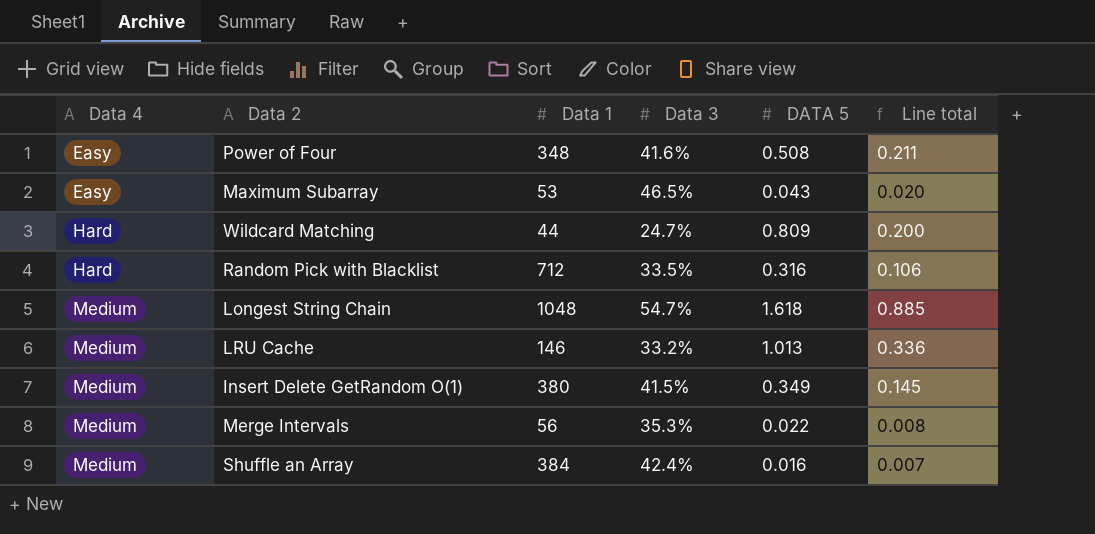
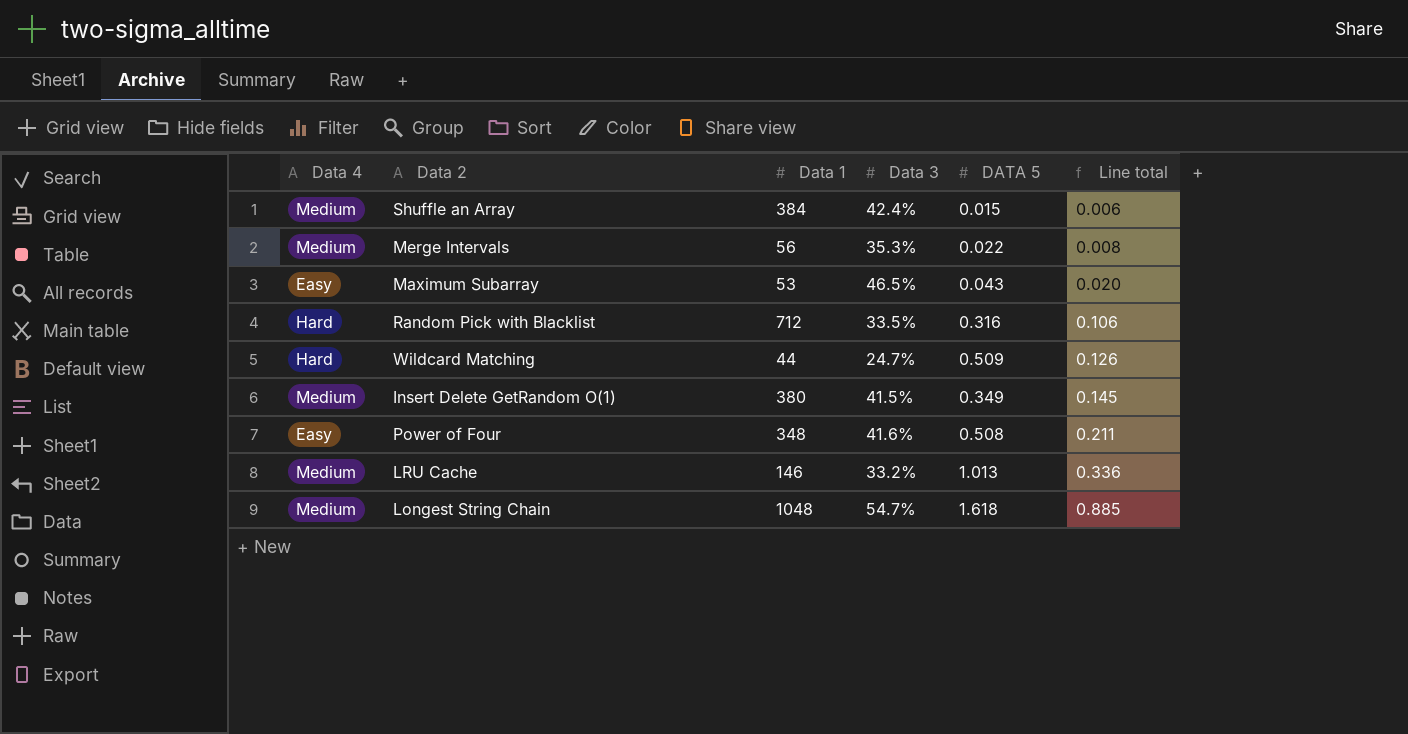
row order: Data 4 ascending -> Line total ascending
Shuffle an Array | DATA 5: 0.016 -> 0.015
Shuffle an Array | Line total: 0.007 -> 0.006
Wildcard Matching | DATA 5: 0.809 -> 0.509
Wildcard Matching | Line total: 0.200 -> 0.126

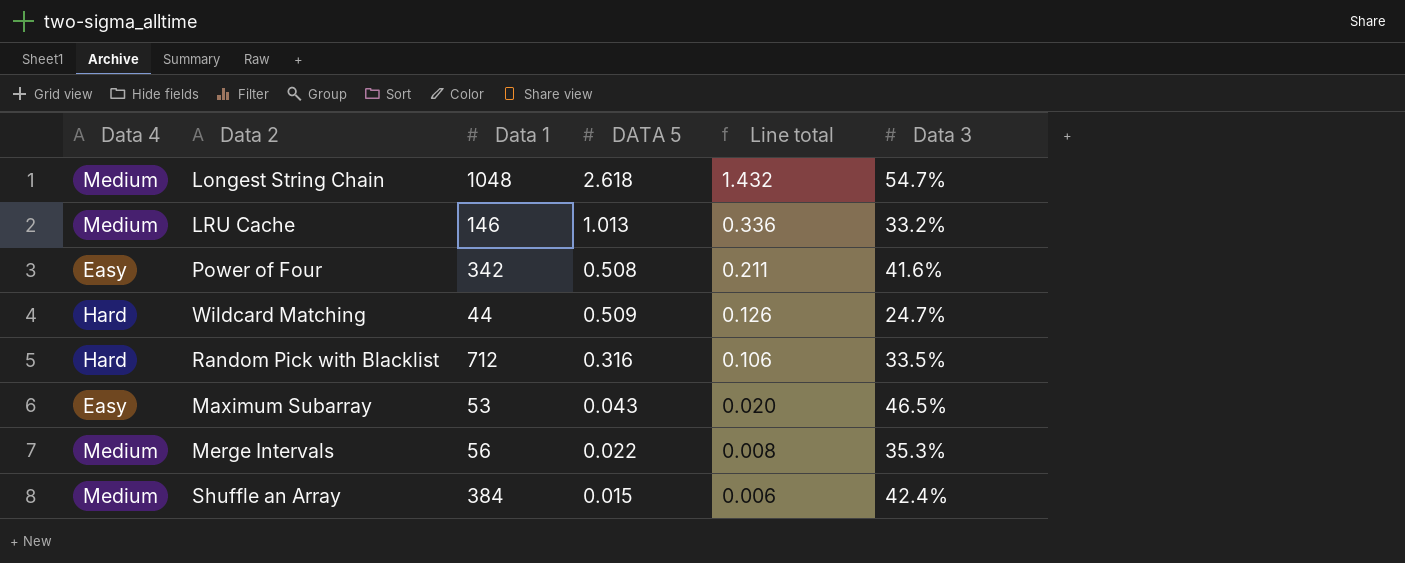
row order: Line total ascending -> Line total descending
column Data 3 | position: 4 -> 6
row Insert Delete GetRandom O(1): Medium | 380 | 41.5% | 0.349 | 0.145 -> none
Longest String Chain | DATA 5: 1.618 -> 2.618
Longest String Chain | Line total: 0.885 -> 1.432
Power of Four | Data 1: 348 -> 342

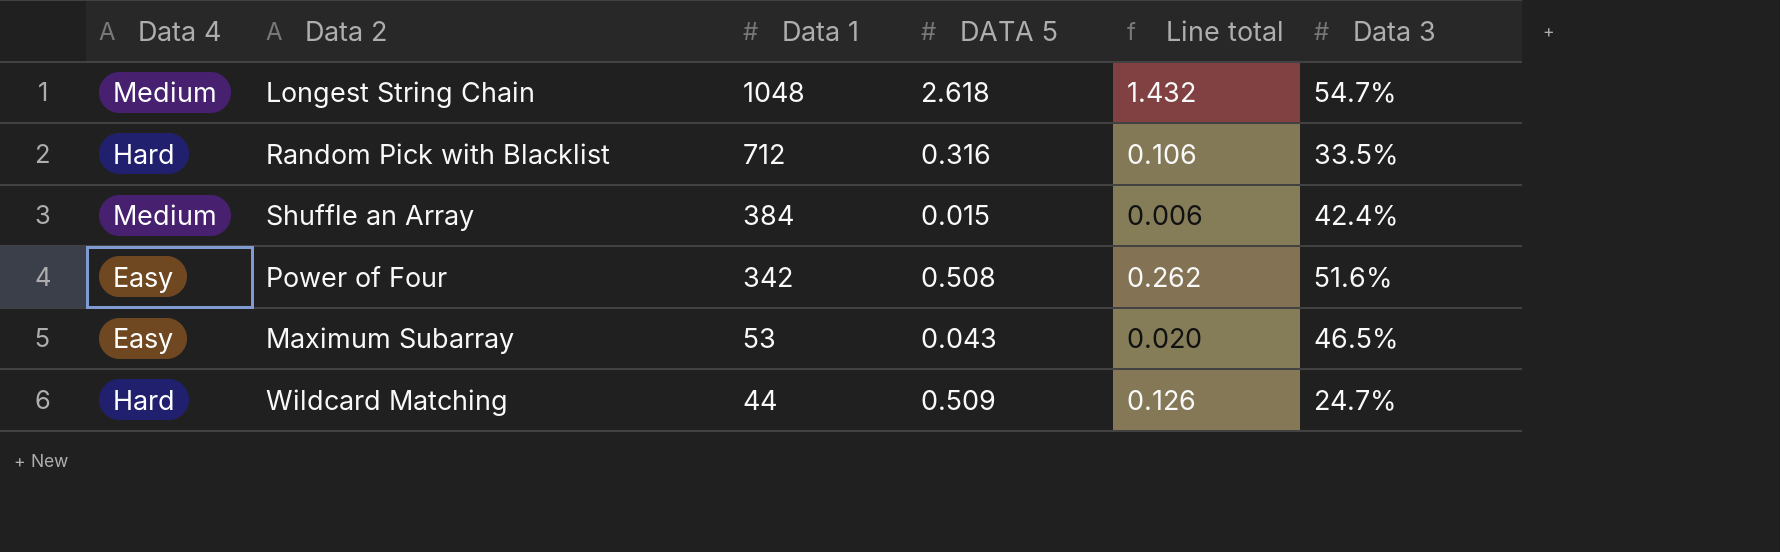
row order: Line total descending -> Data 1 descending
row LRU Cache: Medium | 146 | 1.013 | 0.336 | 33.2% -> none
row Merge Intervals: Medium | 56 | 0.022 | 0.008 | 35.3% -> none
Power of Four | Line total: 0.211 -> 0.262
Power of Four | Data 3: 41.6% -> 51.6%

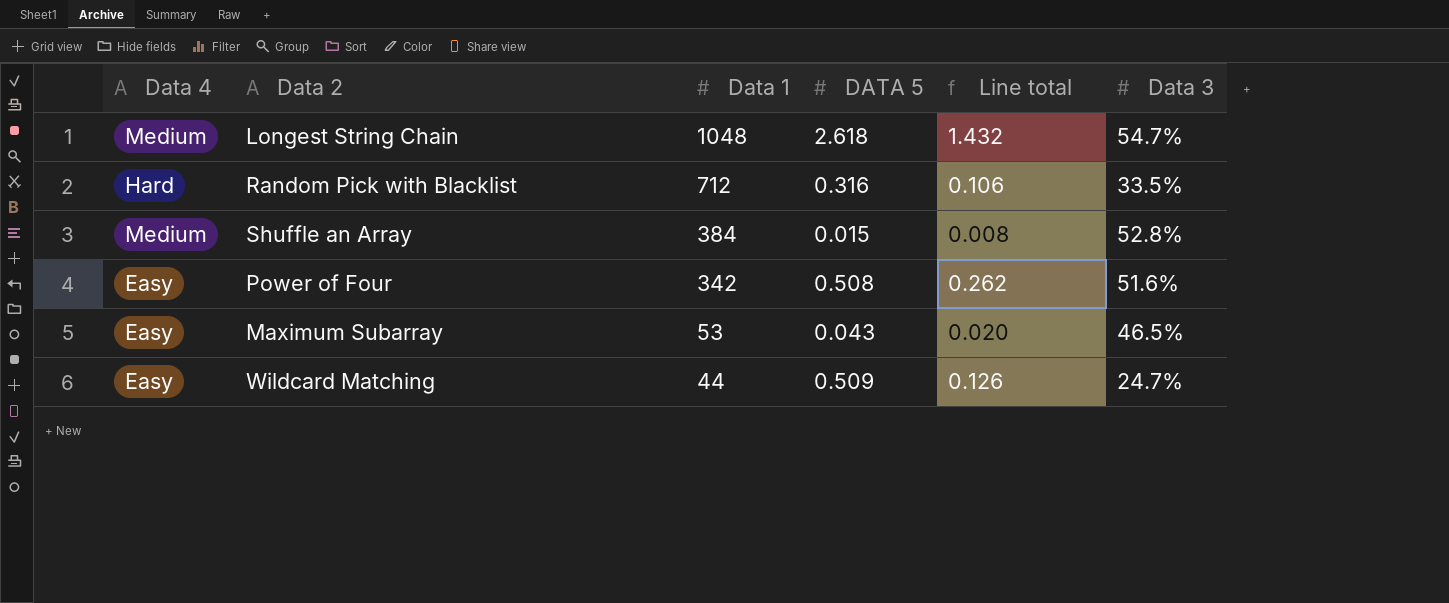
Shuffle an Array | Line total: 0.006 -> 0.008
Shuffle an Array | Data 3: 42.4% -> 52.8%
Wildcard Matching | Data 4: Hard -> Easy

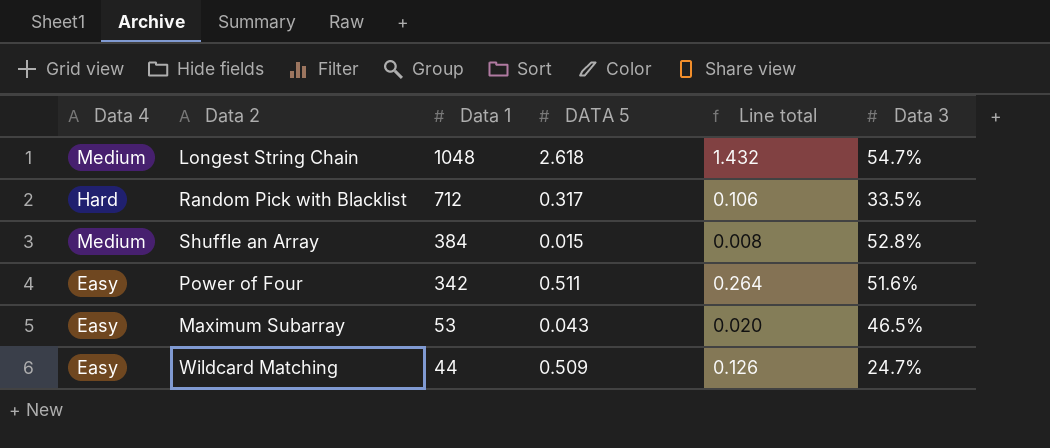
Random Pick with Blacklist | DATA 5: 0.316 -> 0.317
Power of Four | DATA 5: 0.508 -> 0.511
Power of Four | Line total: 0.262 -> 0.264

